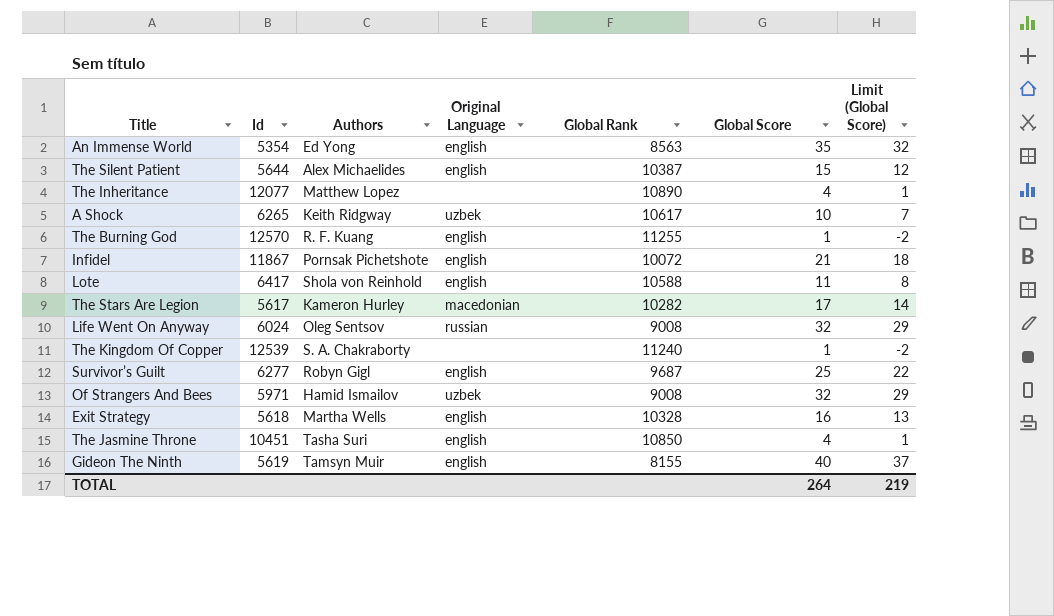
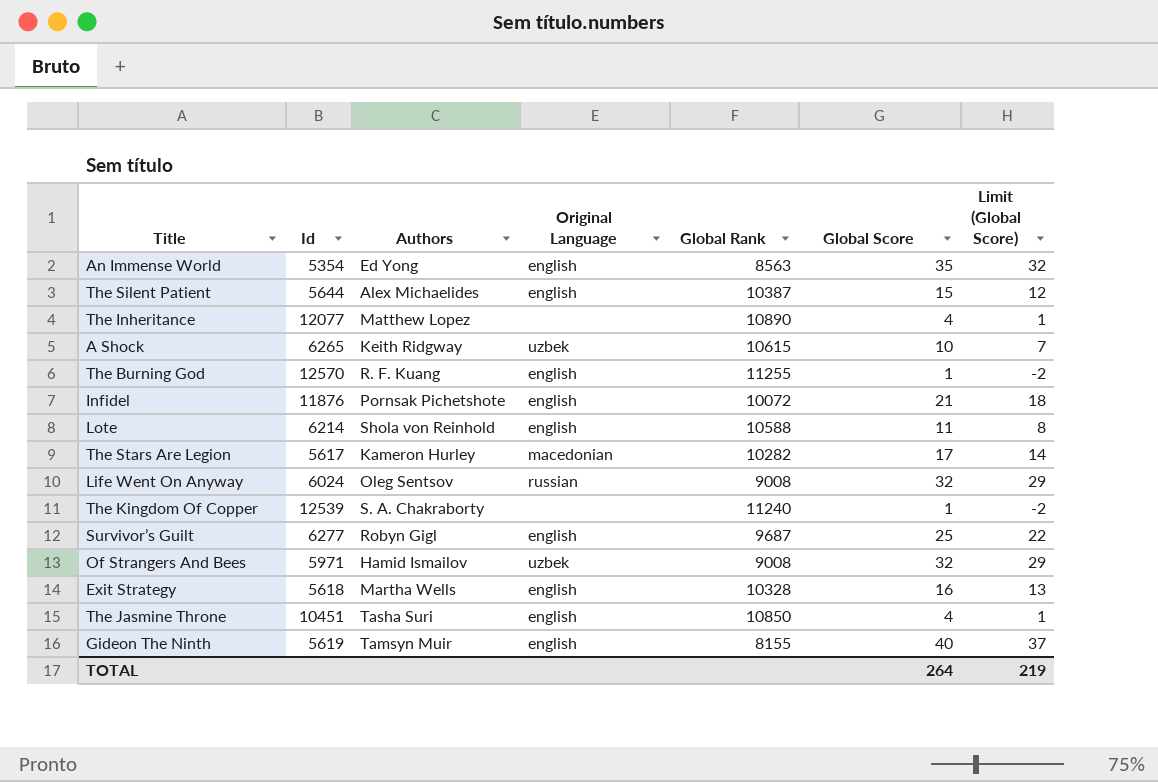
A Shock | Global Rank: 10617 -> 10615
Infidel | Id: 11867 -> 11876
Lote | Id: 6417 -> 6214

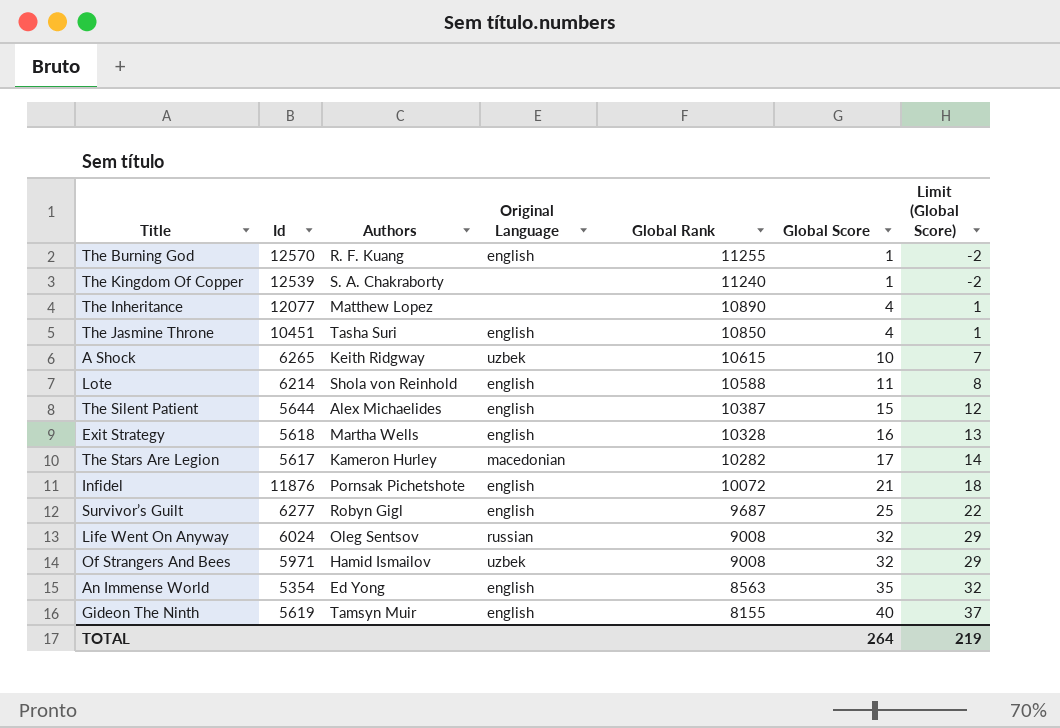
row order: none -> Global Rank descending

